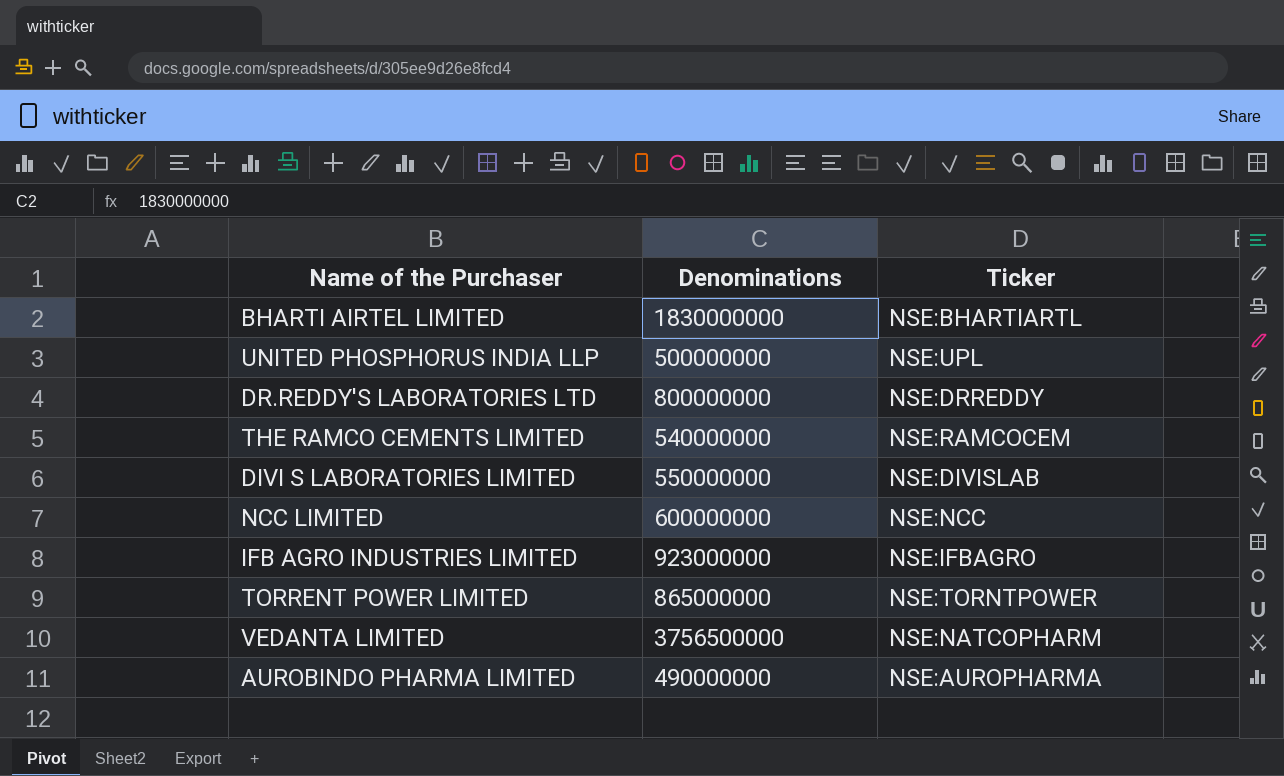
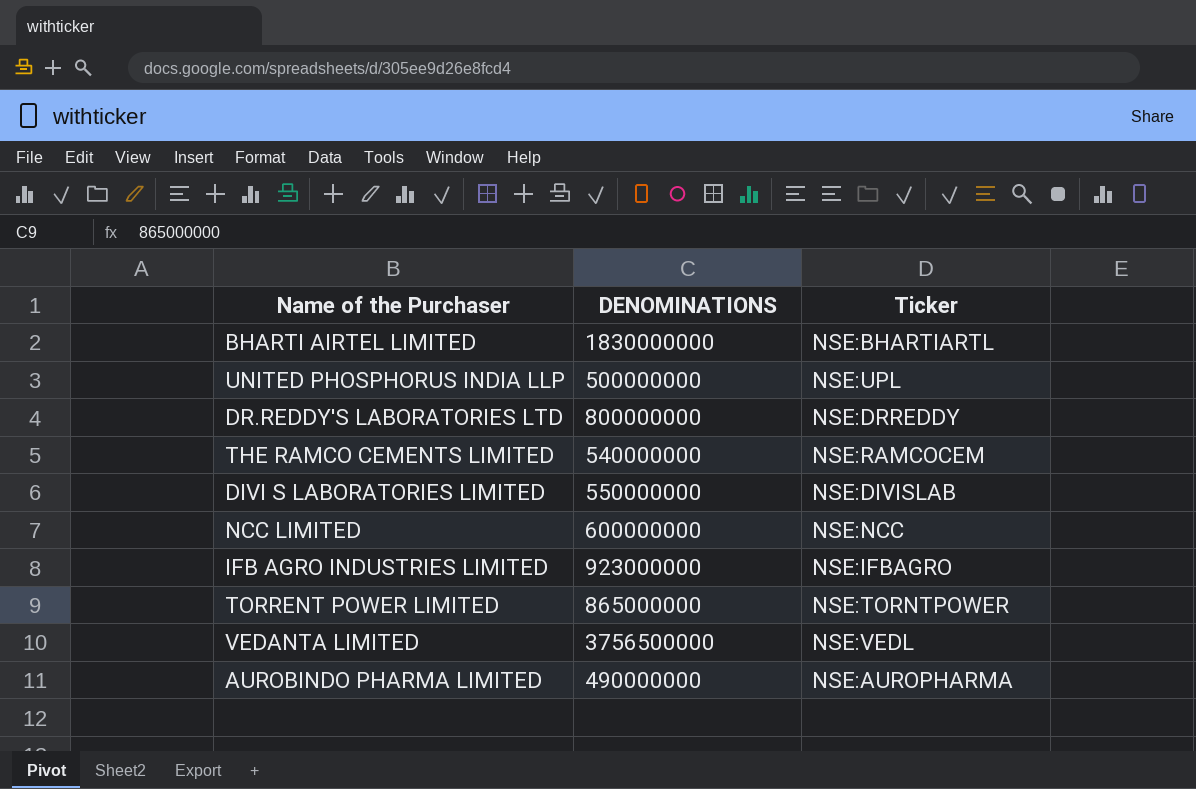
column name: Denominations -> DENOMINATIONS
VEDANTA LIMITED | Ticker: NSE:NATCOPHARM -> NSE:VEDL

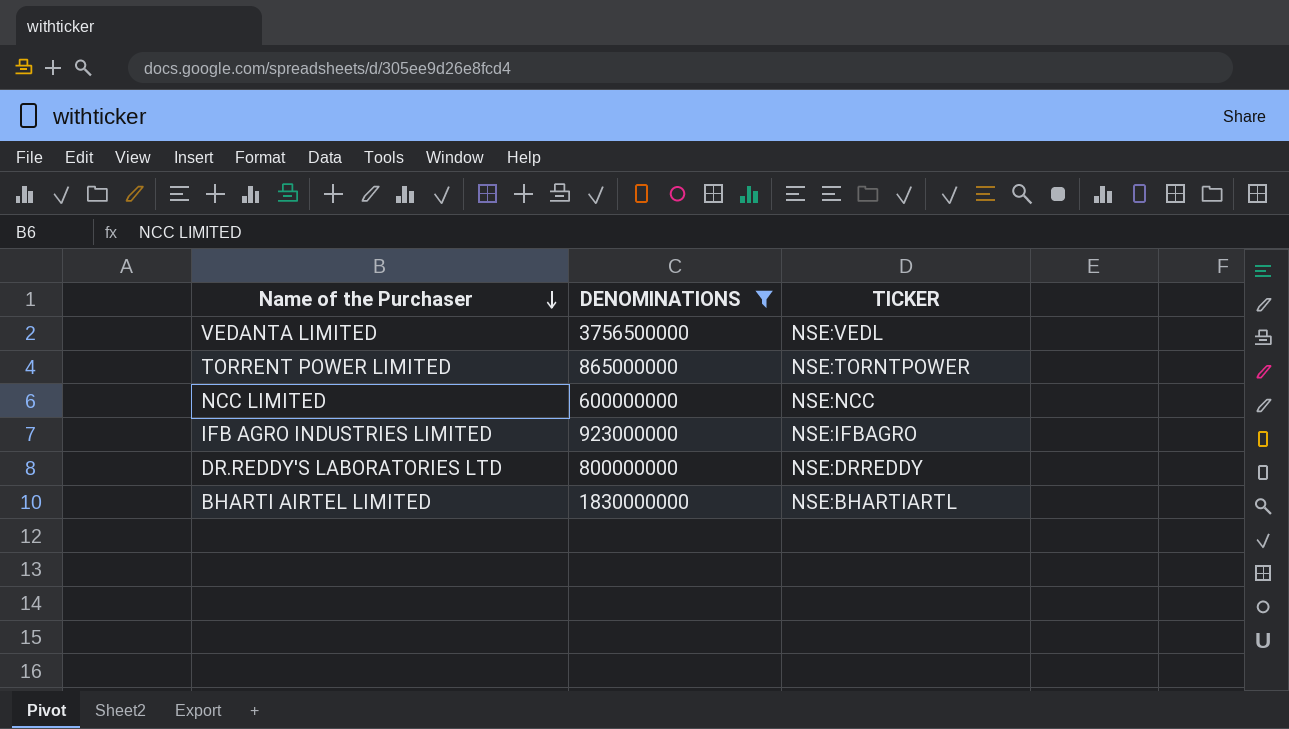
filter: none -> DENOMINATIONS >= 600000000
row order: none -> Name of the Purchaser descending
column name: Ticker -> TICKER

